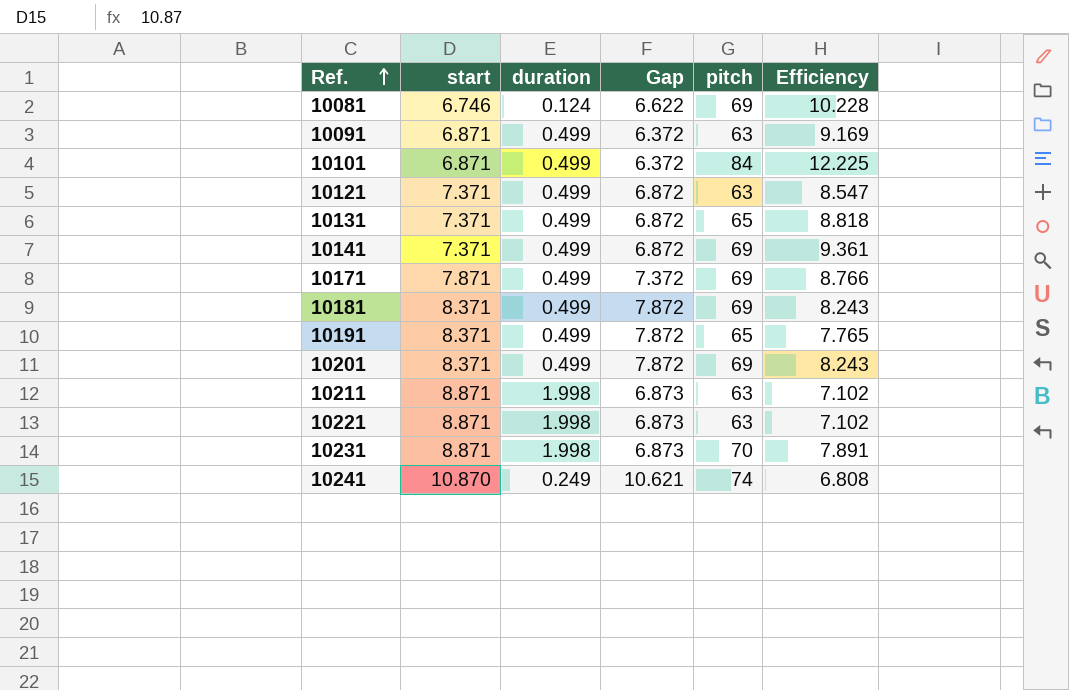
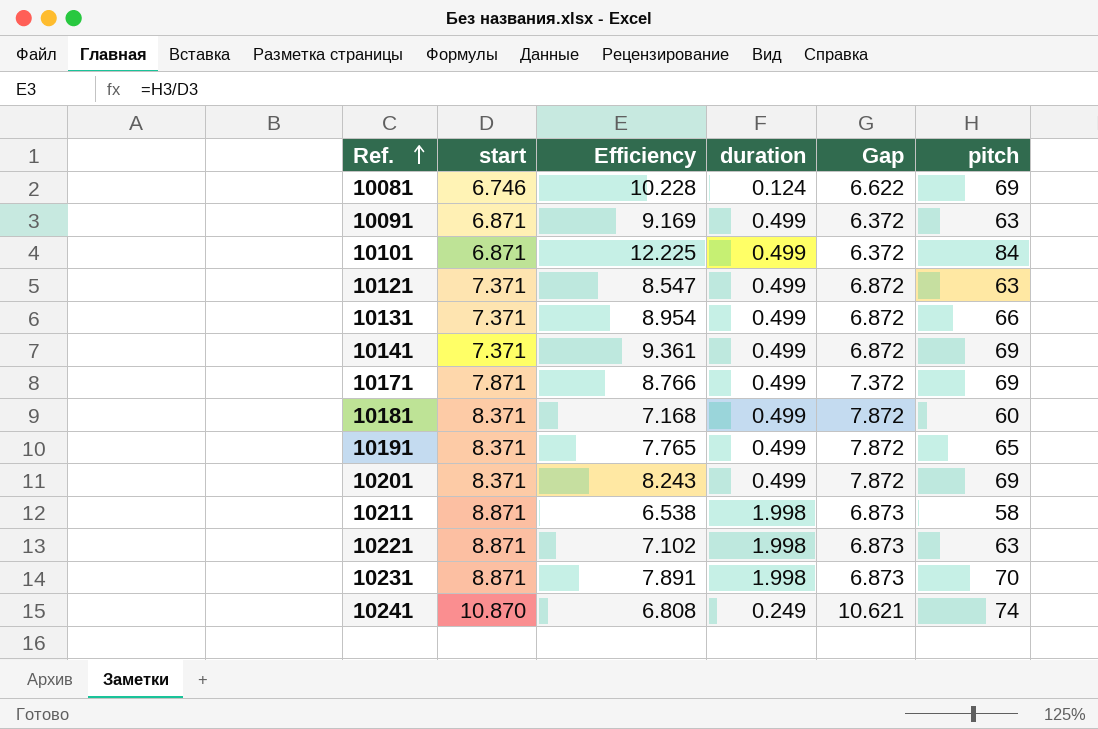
column Efficiency | position: 6 -> 3
10131 | Efficiency: 8.818 -> 8.954
10131 | pitch: 65 -> 66
10181 | Efficiency: 8.243 -> 7.168
10181 | pitch: 69 -> 60
10211 | Efficiency: 7.102 -> 6.538
10211 | pitch: 63 -> 58

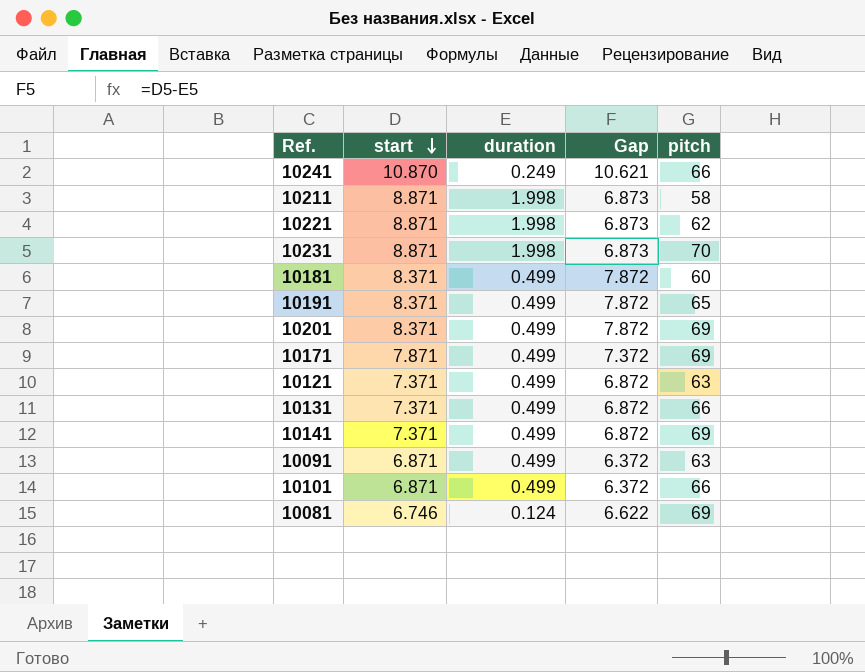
row order: Ref. ascending -> start descending
column Efficiency | formula: [pitch] / [start] -> none
10241 | pitch: 74 -> 66
10221 | pitch: 63 -> 62
10101 | pitch: 84 -> 66

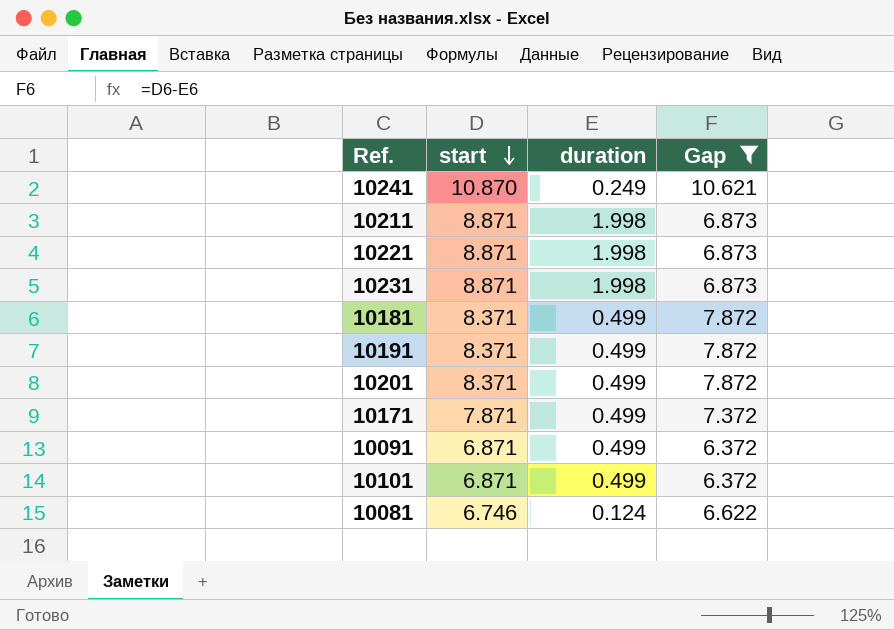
filter: none -> Gap != 6.872
column pitch | position: 5 -> none

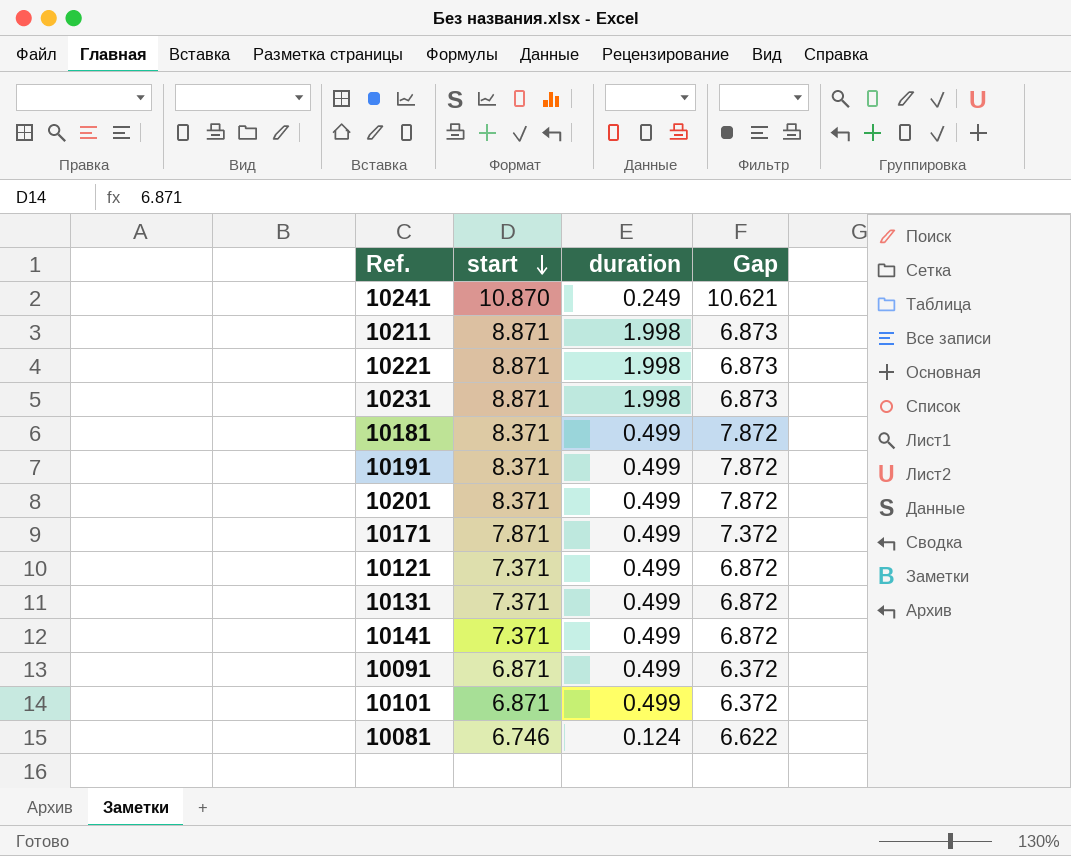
filter: Gap != 6.872 -> none

